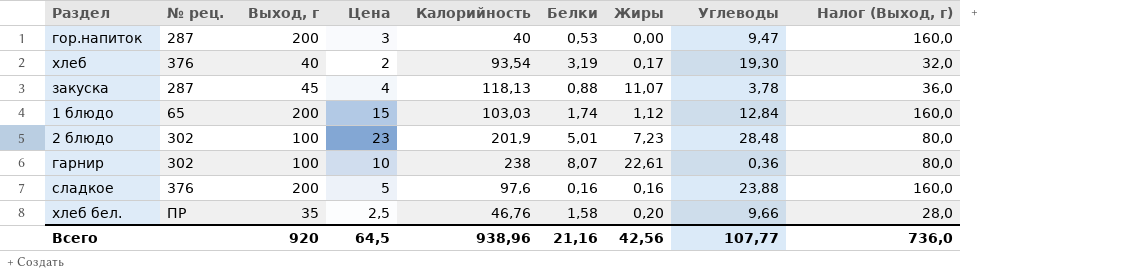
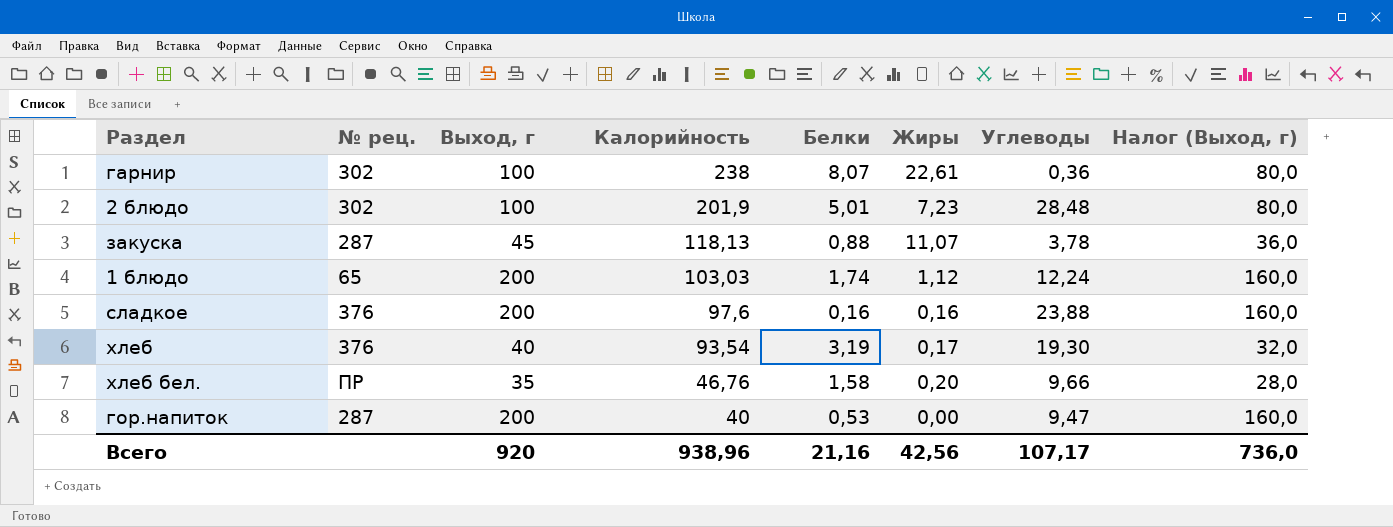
row order: none -> Калорийность descending
column Цена | position: 4 -> none
1 блюдо | Углеводы: 12,84 -> 12,24
Всего | Углеводы: 107,77 -> 107,17

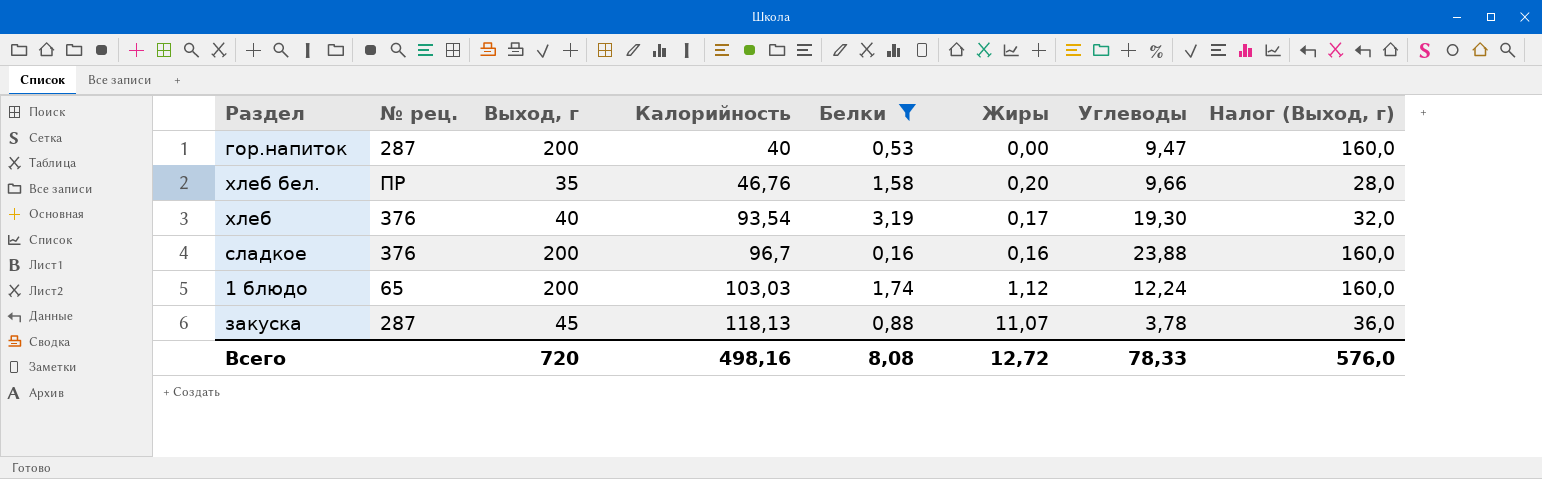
filter: none -> Белки <= 3,19
row order: Калорийность descending -> Калорийность ascending
сладкое | Калорийность: 97,6 -> 96,7
Всего | Выход, г: 920 -> 720
Всего | Калорийность: 938,96 -> 498,16
Всего | Белки: 21,16 -> 8,08
Всего | Жиры: 42,56 -> 12,72
Всего | Углеводы: 107,17 -> 78,33
Всего | Налог (Выход, г): 736,0 -> 576,0

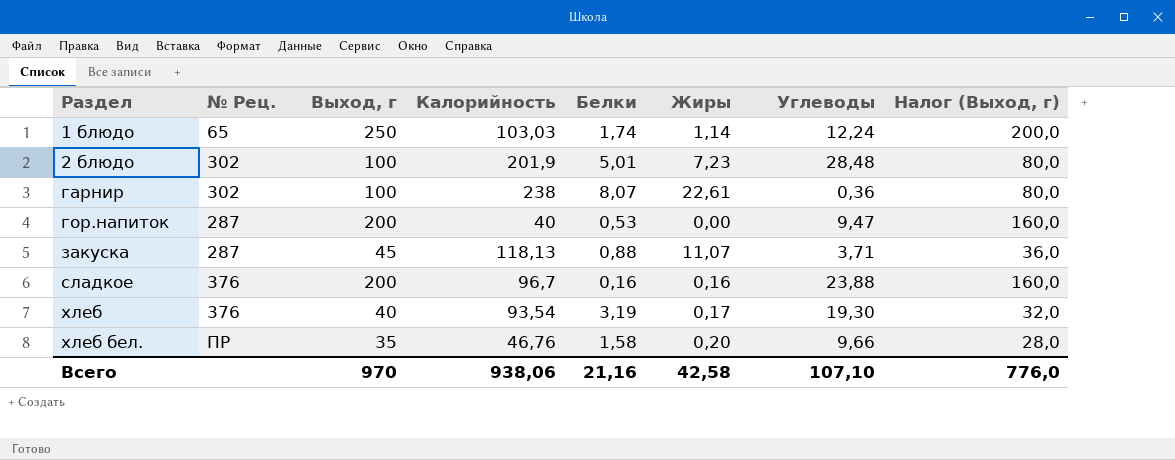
filter: Белки <= 3,19 -> none
row order: Калорийность ascending -> Раздел ascending
column name: № рец. -> № Рец.
1 блюдо | Выход, г: 200 -> 250
1 блюдо | Жиры: 1,12 -> 1,14
1 блюдо | Налог (Выход, г): 160,0 -> 200,0
закуска | Углеводы: 3,78 -> 3,71
Всего | Выход, г: 720 -> 970
Всего | Калорийность: 498,16 -> 938,06
Всего | Белки: 8,08 -> 21,16
Всего | Жиры: 12,72 -> 42,58
Всего | Углеводы: 78,33 -> 107,10
Всего | Налог (Выход, г): 576,0 -> 776,0

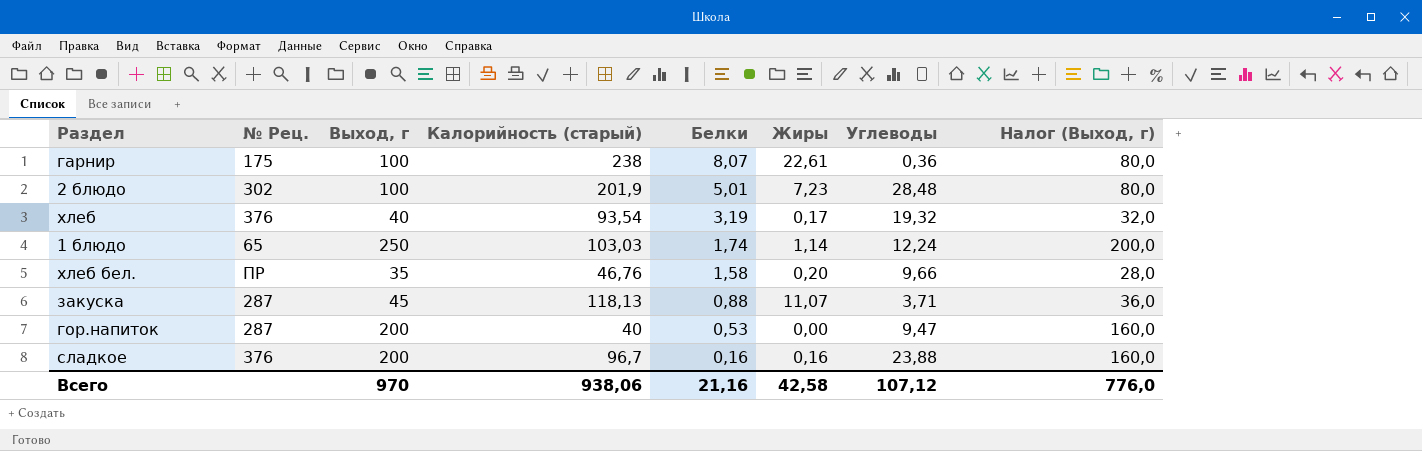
row order: Раздел ascending -> Белки descending
column name: Калорийность -> Калорийность (старый)
гарнир | № Рец.: 302 -> 175
хлеб | Углеводы: 19,30 -> 19,32
Всего | Углеводы: 107,10 -> 107,12

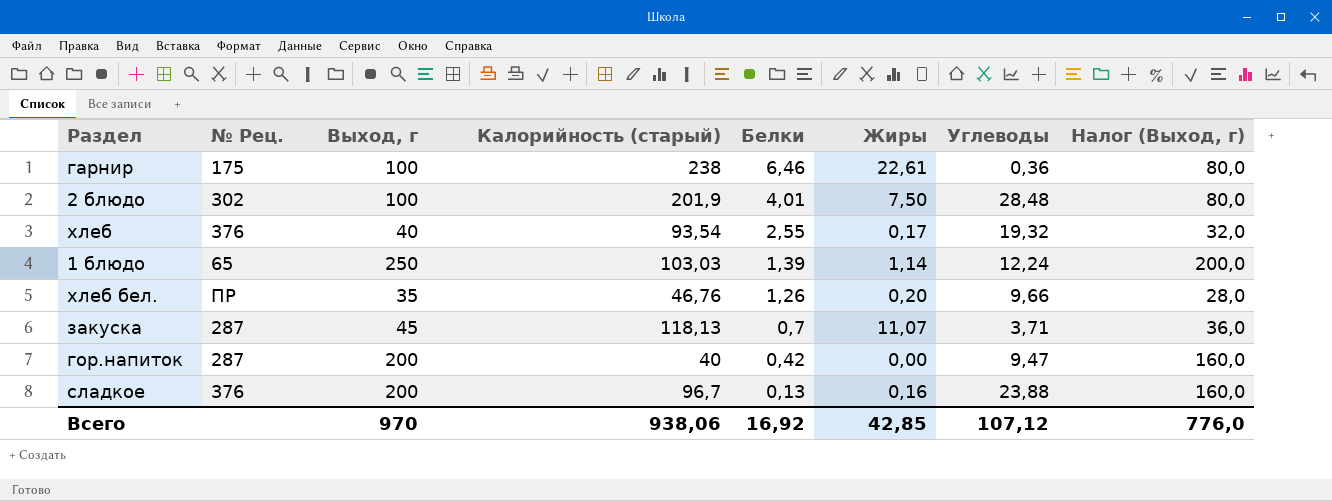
гарнир | Белки: 8,07 -> 6,46
2 блюдо | Белки: 5,01 -> 4,01
2 блюдо | Жиры: 7,23 -> 7,50
хлеб | Белки: 3,19 -> 2,55
1 блюдо | Белки: 1,74 -> 1,39
хлеб бел. | Белки: 1,58 -> 1,26
закуска | Белки: 0,88 -> 0,7
гор.напиток | Белки: 0,53 -> 0,42
сладкое | Белки: 0,16 -> 0,13
Всего | Белки: 21,16 -> 16,92
Всего | Жиры: 42,58 -> 42,85

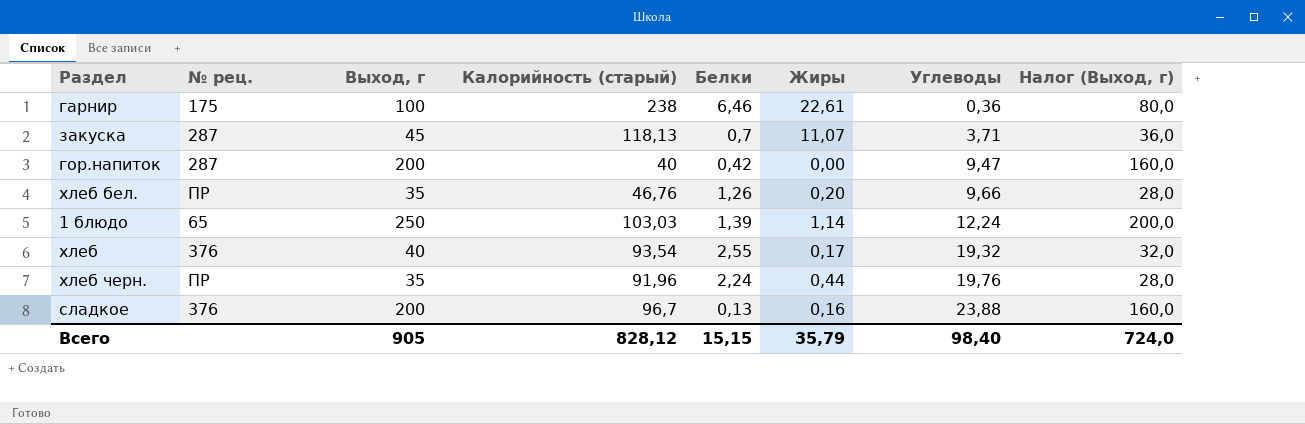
row order: Белки descending -> Углеводы ascending
column name: № Рец. -> № рец.
row 2 блюдо: 302 | 100 | 201,9 | 4,01 | 7,50 | 28,48 | 80,0 -> none
row хлеб черн.: none -> ПР | 35 | 91,96 | 2,24 | 0,44 | 19,76 | 28,0
Всего | Выход, г: 970 -> 905
Всего | Калорийность (старый): 938,06 -> 828,12
Всего | Белки: 16,92 -> 15,15
Всего | Жиры: 42,85 -> 35,79
Всего | Углеводы: 107,12 -> 98,40
Всего | Налог (Выход, г): 776,0 -> 724,0

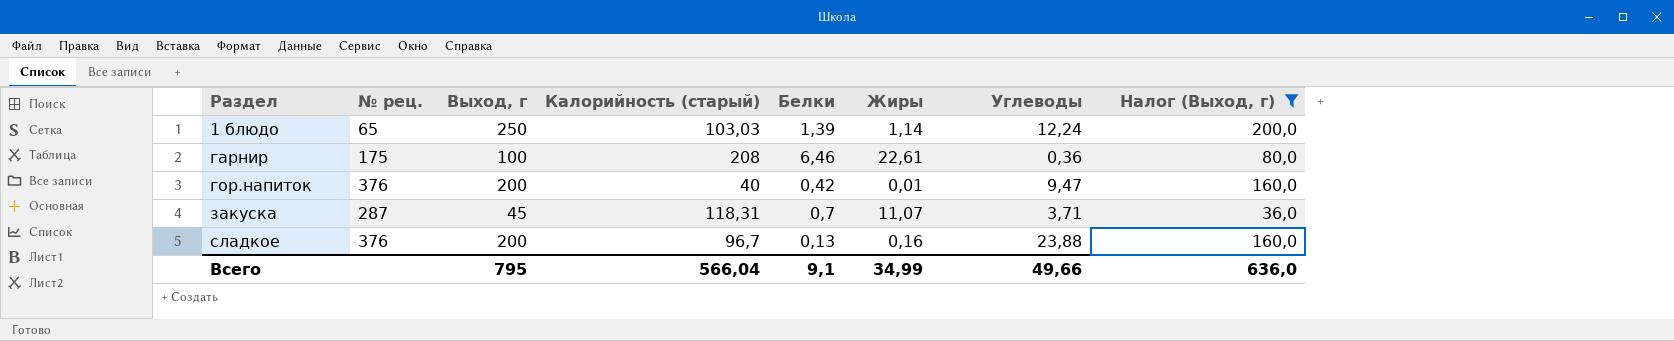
filter: none -> Налог (Выход, г) >= 36,0
row order: Углеводы ascending -> Раздел ascending
гарнир | Калорийность (старый): 238 -> 208
гор.напиток | № рец.: 287 -> 376
гор.напиток | Жиры: 0,00 -> 0,01
закуска | Калорийность (старый): 118,13 -> 118,31
Всего | Выход, г: 905 -> 795
Всего | Калорийность (старый): 828,12 -> 566,04
Всего | Белки: 15,15 -> 9,1
Всего | Жиры: 35,79 -> 34,99
Всего | Углеводы: 98,40 -> 49,66
Всего | Налог (Выход, г): 724,0 -> 636,0

